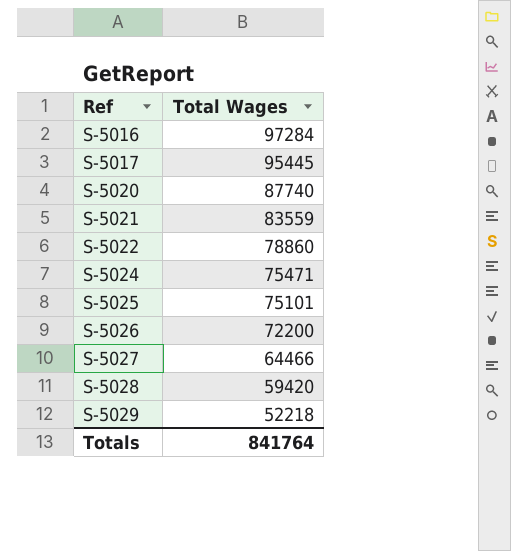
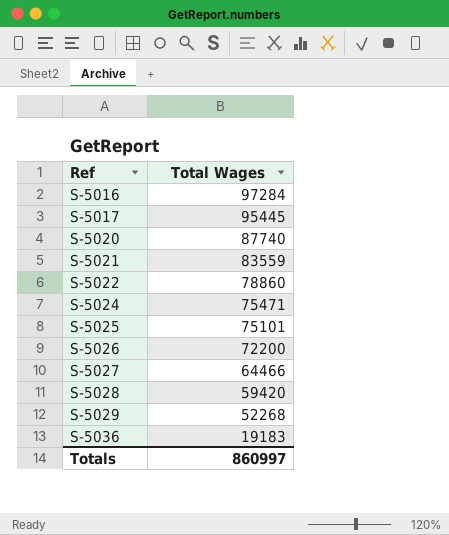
S-5029 | Total Wages: 52218 -> 52268
row S-5036: none -> 19183
Totals | Total Wages: 841764 -> 860997

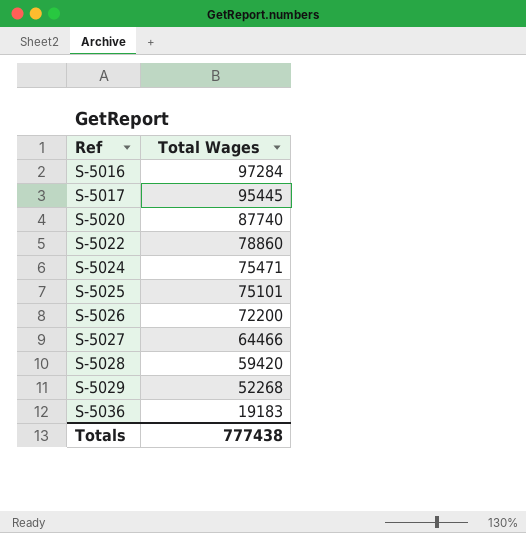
row S-5021: 83559 -> none
Totals | Total Wages: 860997 -> 777438

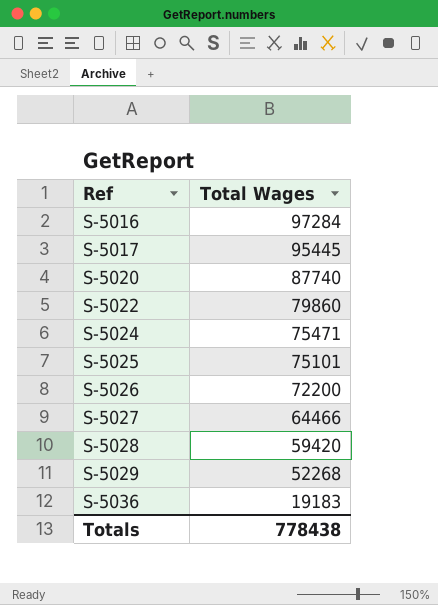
S-5022 | Total Wages: 78860 -> 79860
Totals | Total Wages: 777438 -> 778438

